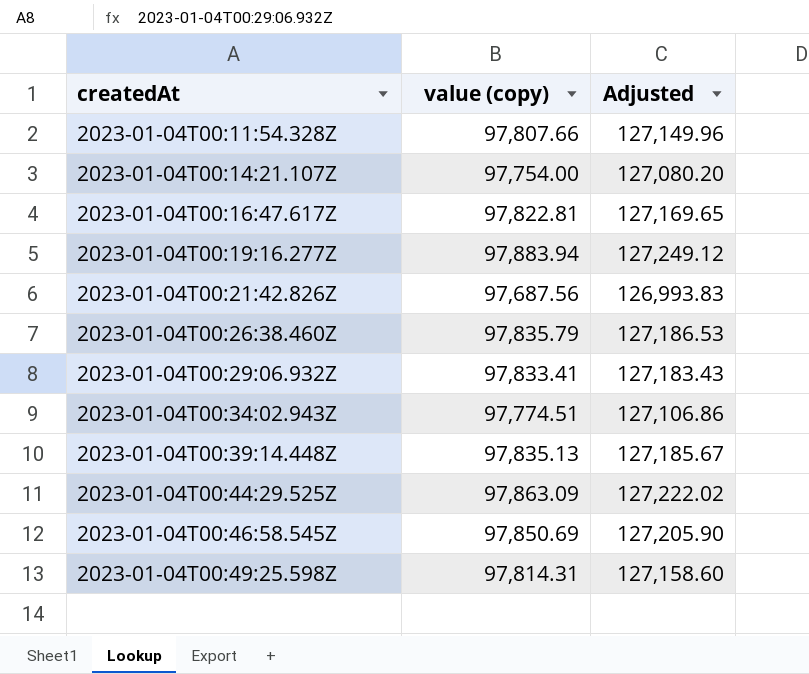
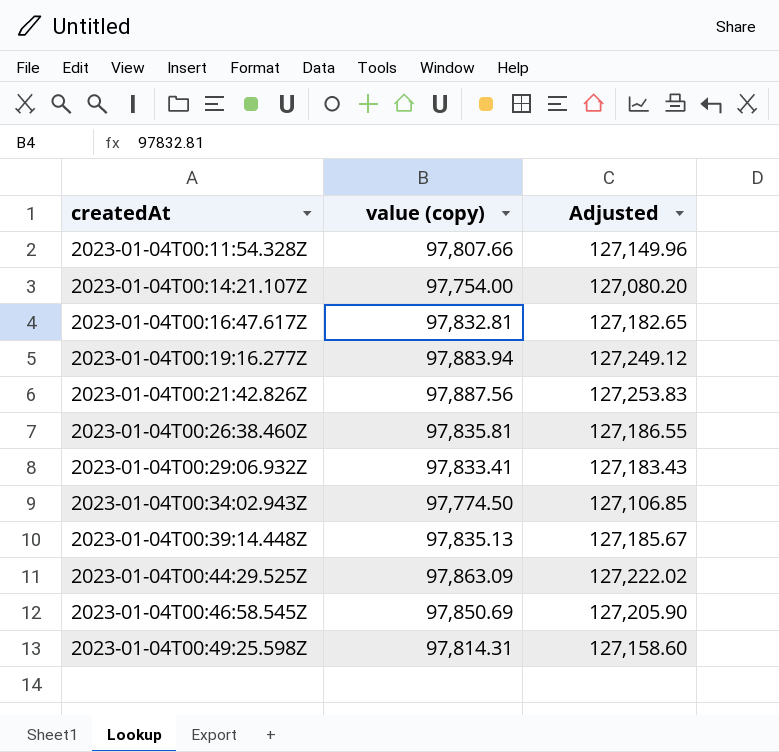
2023-01-04T00:16:47.617Z | value (copy): 97,822.81 -> 97,832.81
2023-01-04T00:16:47.617Z | Adjusted: 127,169.65 -> 127,182.65
2023-01-04T00:21:42.826Z | value (copy): 97,687.56 -> 97,887.56
2023-01-04T00:21:42.826Z | Adjusted: 126,993.83 -> 127,253.83
2023-01-04T00:26:38.460Z | value (copy): 97,835.79 -> 97,835.81
2023-01-04T00:26:38.460Z | Adjusted: 127,186.53 -> 127,186.55
2023-01-04T00:34:02.943Z | value (copy): 97,774.51 -> 97,774.50
2023-01-04T00:34:02.943Z | Adjusted: 127,106.86 -> 127,106.85

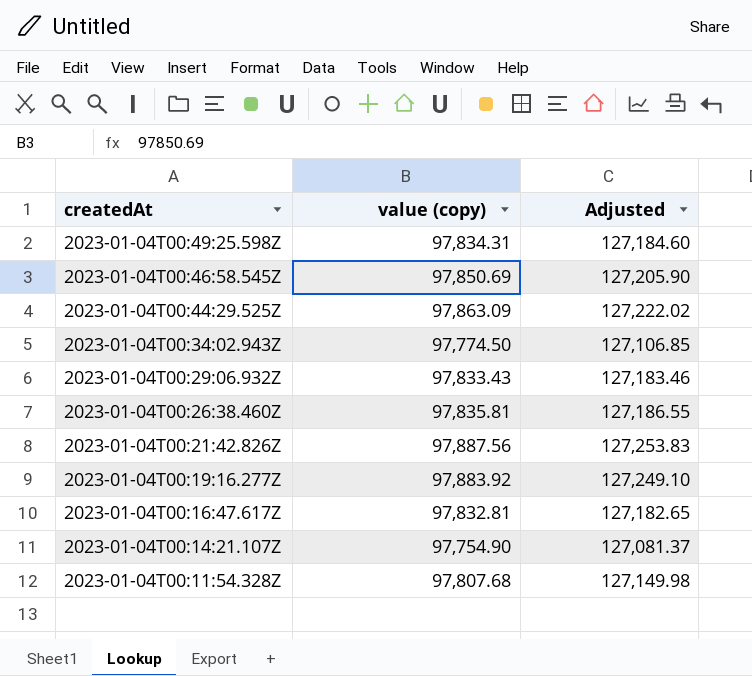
row order: createdAt ascending -> createdAt descending
row 2023-01-04T00:39:14.448Z: 97,835.13 | 127,185.67 -> none
2023-01-04T00:49:25.598Z | value (copy): 97,814.31 -> 97,834.31
2023-01-04T00:49:25.598Z | Adjusted: 127,158.60 -> 127,184.60
2023-01-04T00:29:06.932Z | value (copy): 97,833.41 -> 97,833.43
2023-01-04T00:29:06.932Z | Adjusted: 127,183.43 -> 127,183.46
2023-01-04T00:19:16.277Z | value (copy): 97,883.94 -> 97,883.92
2023-01-04T00:19:16.277Z | Adjusted: 127,249.12 -> 127,249.10
2023-01-04T00:14:21.107Z | value (copy): 97,754.00 -> 97,754.90
2023-01-04T00:14:21.107Z | Adjusted: 127,080.20 -> 127,081.37
2023-01-04T00:11:54.328Z | value (copy): 97,807.66 -> 97,807.68
2023-01-04T00:11:54.328Z | Adjusted: 127,149.96 -> 127,149.98

